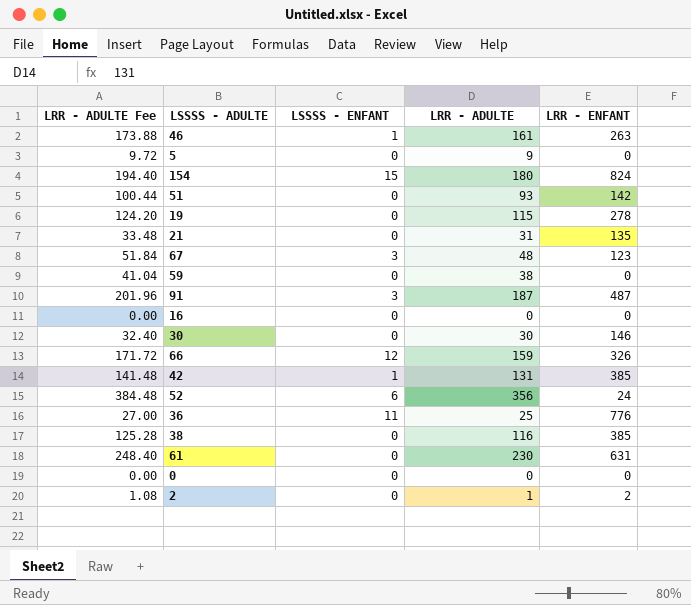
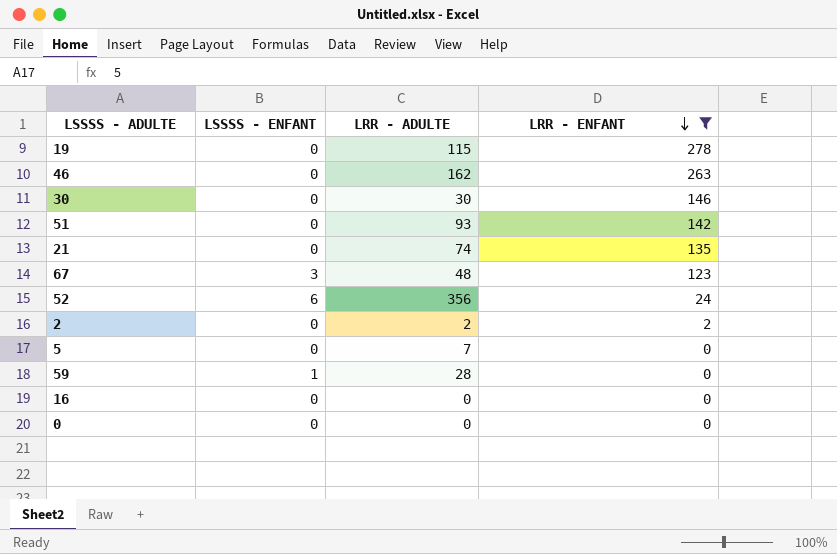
filter: none -> LRR - ENFANT <= 278
row order: none -> LRR - ENFANT descending
column LRR - ADULTE Fee | formula: [LRR - ADULTE] * 1.08 -> none
46 | LSSSS - ENFANT: 1 -> 0
46 | LRR - ADULTE: 161 -> 162
21 | LRR - ADULTE: 31 -> 74
2 | LRR - ADULTE: 1 -> 2
5 | LRR - ADULTE: 9 -> 7
59 | LSSSS - ENFANT: 0 -> 1
59 | LRR - ADULTE: 38 -> 28

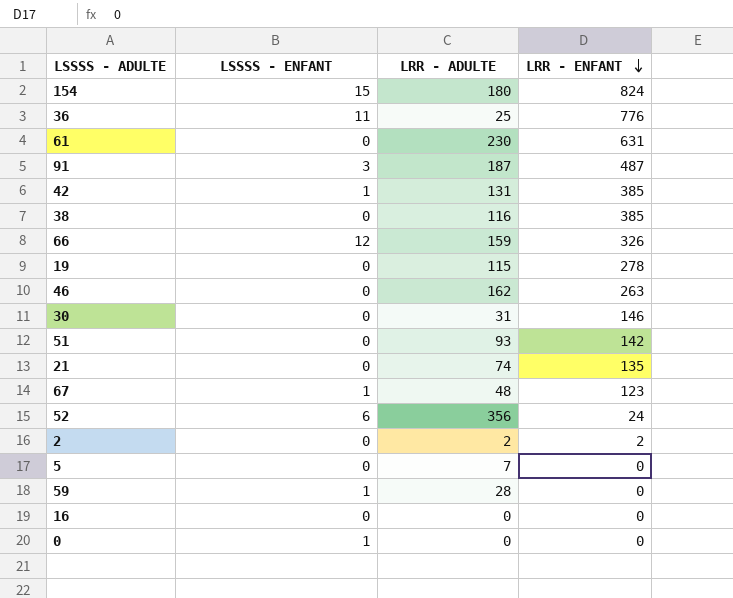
filter: LRR - ENFANT <= 278 -> none
30 | LRR - ADULTE: 30 -> 31
67 | LSSSS - ENFANT: 3 -> 1
0 | LSSSS - ENFANT: 0 -> 1

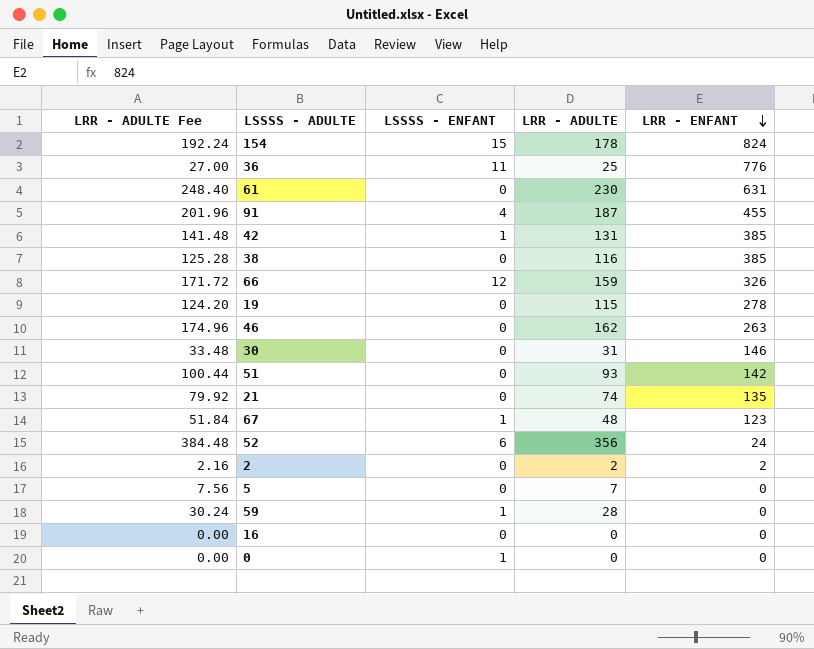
column LRR - ADULTE Fee | formula: none -> [LRR - ADULTE] * 1.08
154 | LRR - ADULTE: 180 -> 178
91 | LSSSS - ENFANT: 3 -> 4
91 | LRR - ENFANT: 487 -> 455

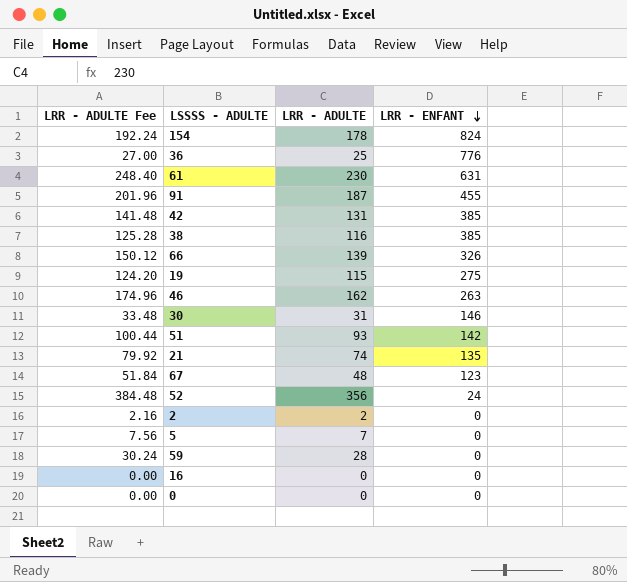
column LSSSS - ENFANT | position: 3 -> none
66 | LRR - ADULTE Fee: 171.72 -> 150.12
66 | LRR - ADULTE: 159 -> 139
19 | LRR - ENFANT: 278 -> 275
2 | LRR - ENFANT: 2 -> 0

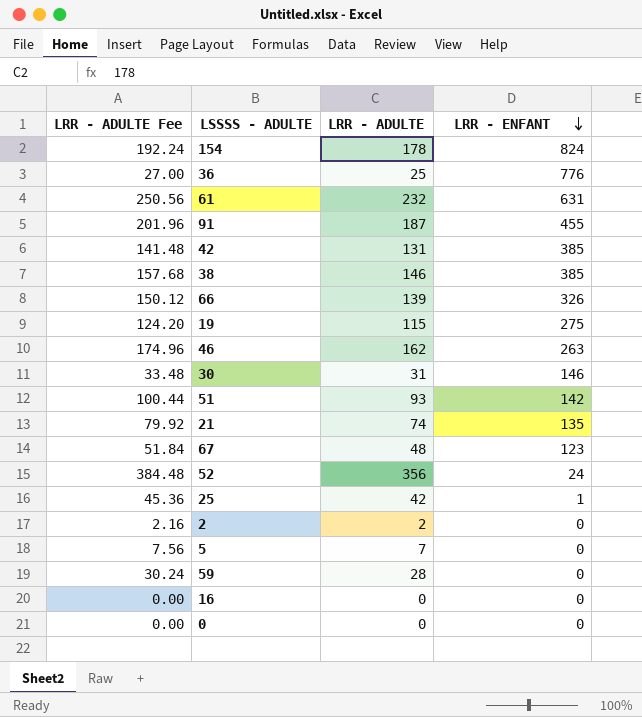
61 | LRR - ADULTE Fee: 248.40 -> 250.56
61 | LRR - ADULTE: 230 -> 232
38 | LRR - ADULTE Fee: 125.28 -> 157.68
38 | LRR - ADULTE: 116 -> 146
row 25: none -> 45.36 | 42 | 1

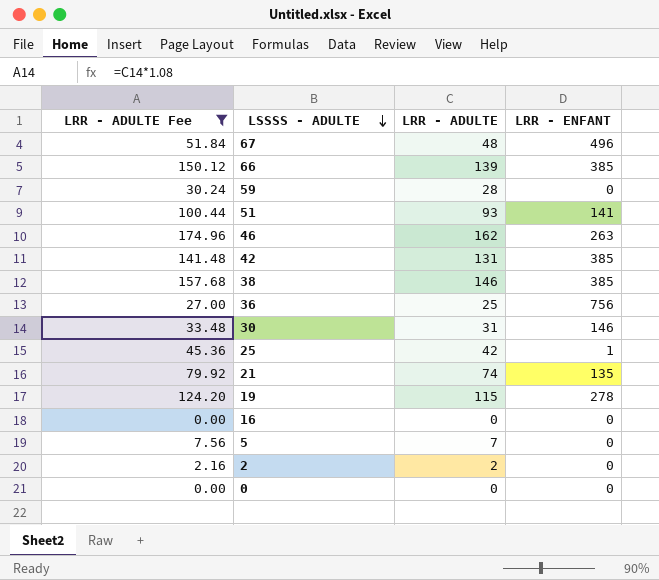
filter: none -> LRR - ADULTE Fee <= 174.96
row order: LRR - ENFANT descending -> LSSSS - ADULTE descending
67 | LRR - ENFANT: 123 -> 496
66 | LRR - ENFANT: 326 -> 385
51 | LRR - ENFANT: 142 -> 141
36 | LRR - ENFANT: 776 -> 756
19 | LRR - ENFANT: 275 -> 278

